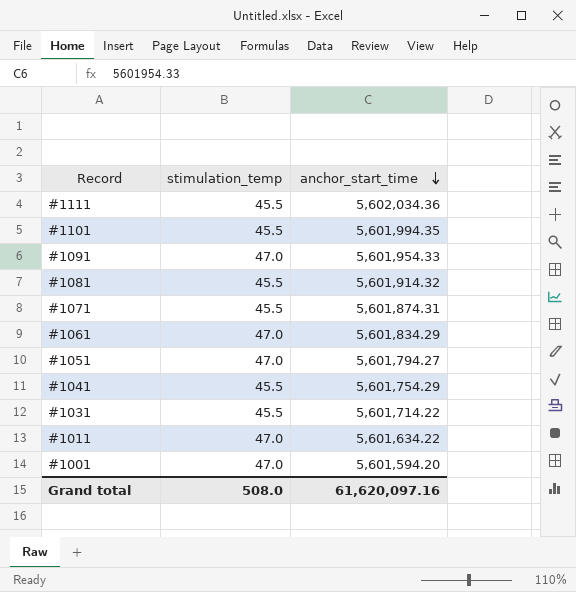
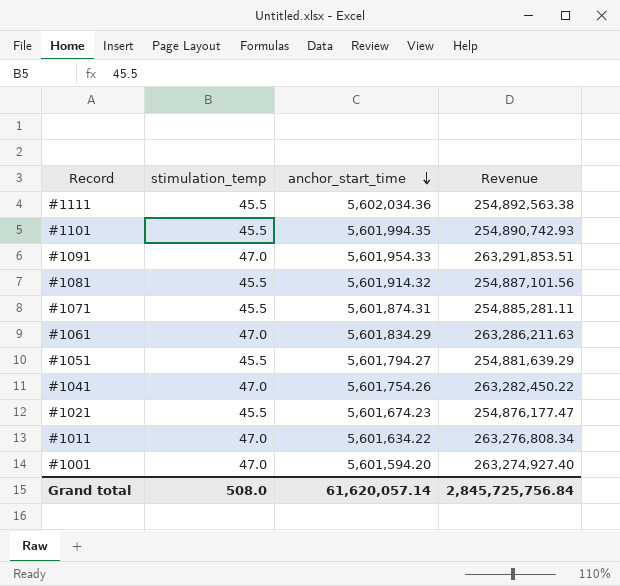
column Revenue | formula: none -> [stimulation_temp] * [anchor_start_time]
row #1031: 45.5 | 5,601,714.22 -> none
#1051 | stimulation_temp: 47.0 -> 45.5
#1041 | stimulation_temp: 45.5 -> 47.0
#1041 | anchor_start_time: 5,601,754.29 -> 5,601,754.26
row #1021: none -> 45.5 | 5,601,674.23 | 254,876,177.47
Grand total | anchor_start_time: 61,620,097.16 -> 61,620,057.14

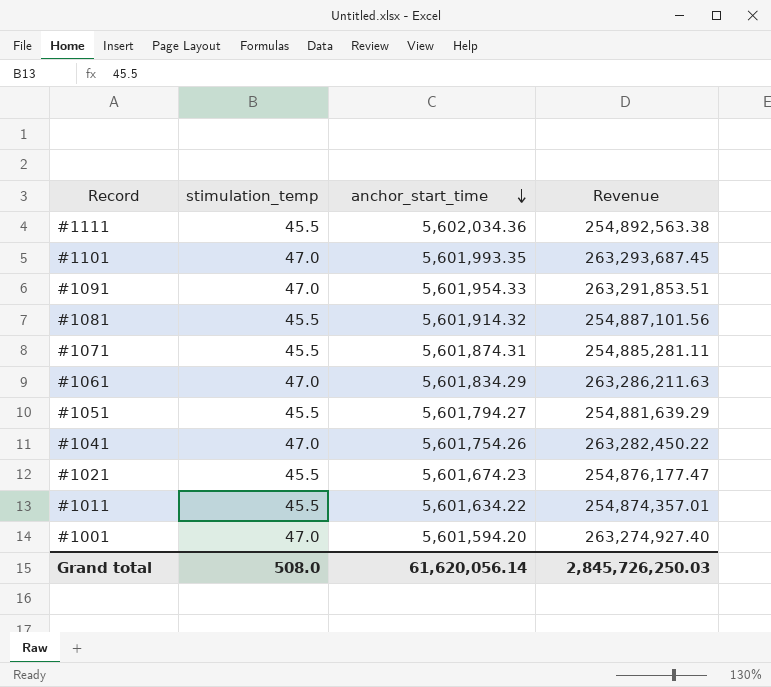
#1101 | stimulation_temp: 45.5 -> 47.0
#1101 | anchor_start_time: 5,601,994.35 -> 5,601,993.35
#1101 | Revenue: 254,890,742.93 -> 263,293,687.45
#1011 | stimulation_temp: 47.0 -> 45.5
#1011 | Revenue: 263,276,808.34 -> 254,874,357.01
Grand total | anchor_start_time: 61,620,057.14 -> 61,620,056.14
Grand total | Revenue: 2,845,725,756.84 -> 2,845,726,250.03

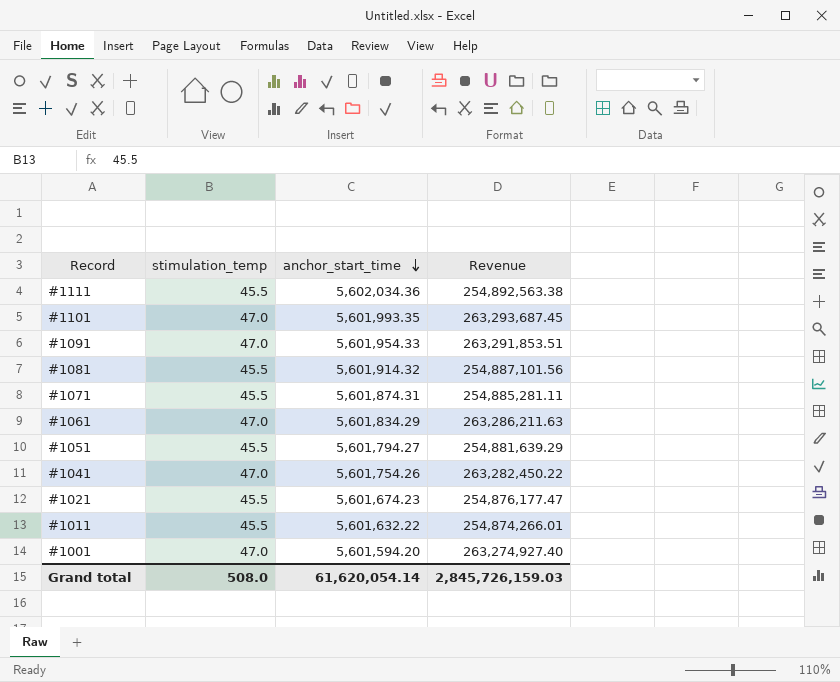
#1011 | anchor_start_time: 5,601,634.22 -> 5,601,632.22
#1011 | Revenue: 254,874,357.01 -> 254,874,266.01
Grand total | anchor_start_time: 61,620,056.14 -> 61,620,054.14
Grand total | Revenue: 2,845,726,250.03 -> 2,845,726,159.03

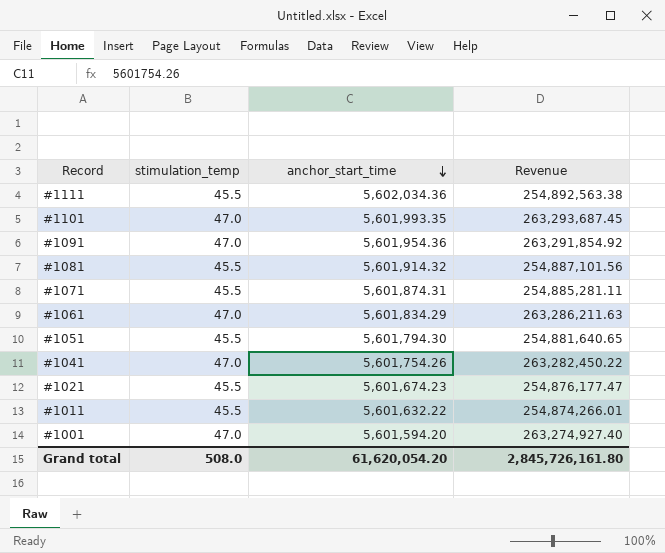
#1091 | anchor_start_time: 5,601,954.33 -> 5,601,954.36
#1091 | Revenue: 263,291,853.51 -> 263,291,854.92
#1051 | anchor_start_time: 5,601,794.27 -> 5,601,794.30
#1051 | Revenue: 254,881,639.29 -> 254,881,640.65
Grand total | anchor_start_time: 61,620,054.14 -> 61,620,054.20
Grand total | Revenue: 2,845,726,159.03 -> 2,845,726,161.80

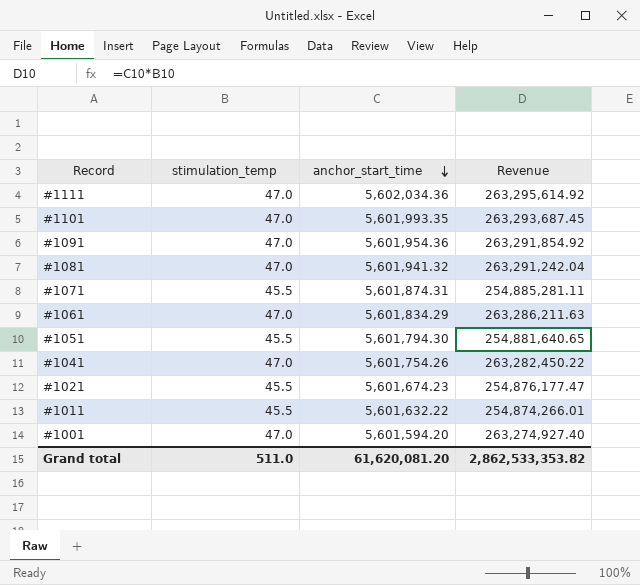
#1111 | stimulation_temp: 45.5 -> 47.0
#1111 | Revenue: 254,892,563.38 -> 263,295,614.92
#1081 | stimulation_temp: 45.5 -> 47.0
#1081 | anchor_start_time: 5,601,914.32 -> 5,601,941.32
#1081 | Revenue: 254,887,101.56 -> 263,291,242.04
Grand total | stimulation_temp: 508.0 -> 511.0
Grand total | anchor_start_time: 61,620,054.20 -> 61,620,081.20
Grand total | Revenue: 2,845,726,161.80 -> 2,862,533,353.82

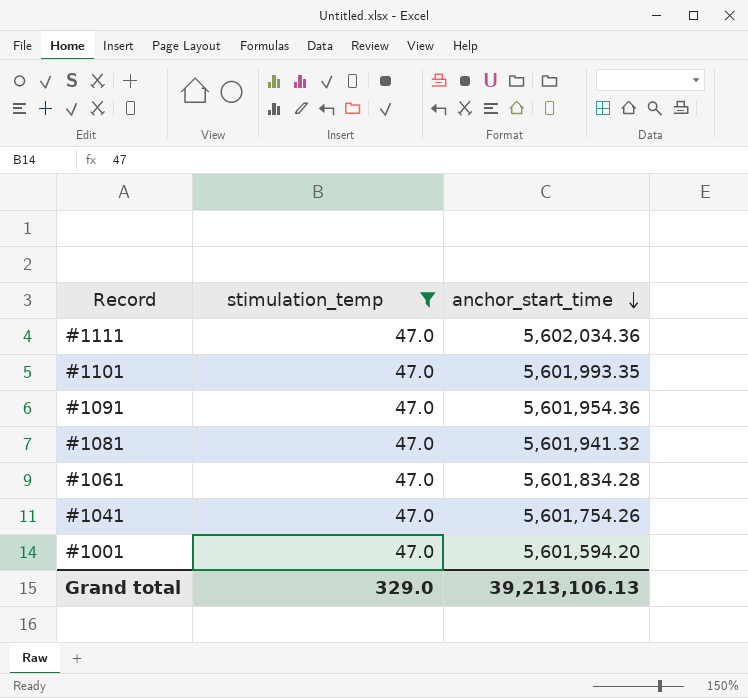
filter: none -> stimulation_temp = 47.0
column Revenue | formula: [stimulation_temp] * [anchor_start_time] -> none
#1061 | anchor_start_time: 5,601,834.29 -> 5,601,834.28
Grand total | stimulation_temp: 511.0 -> 329.0
Grand total | anchor_start_time: 61,620,081.20 -> 39,213,106.13

